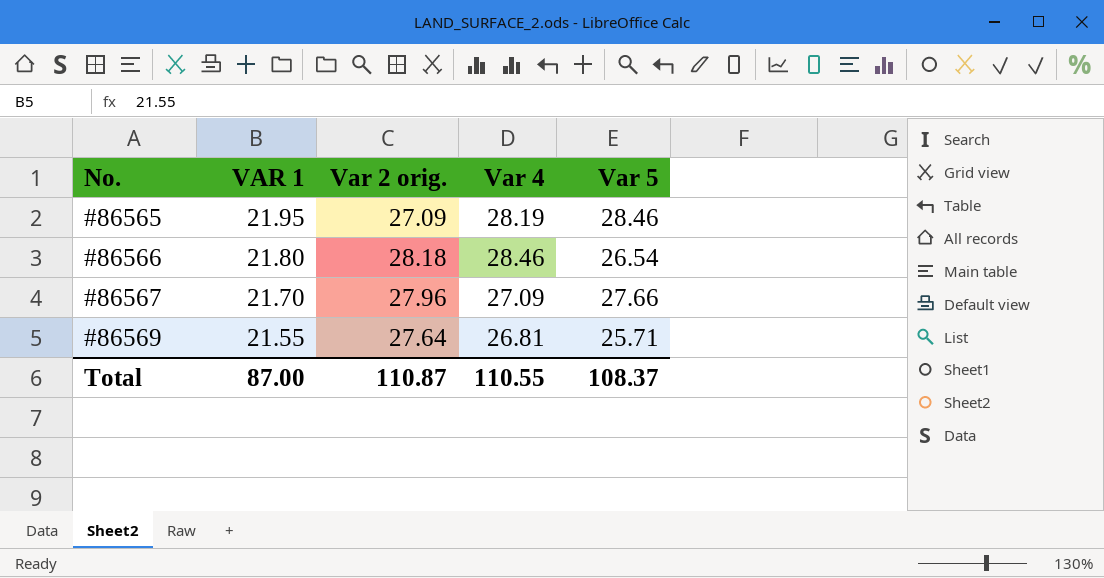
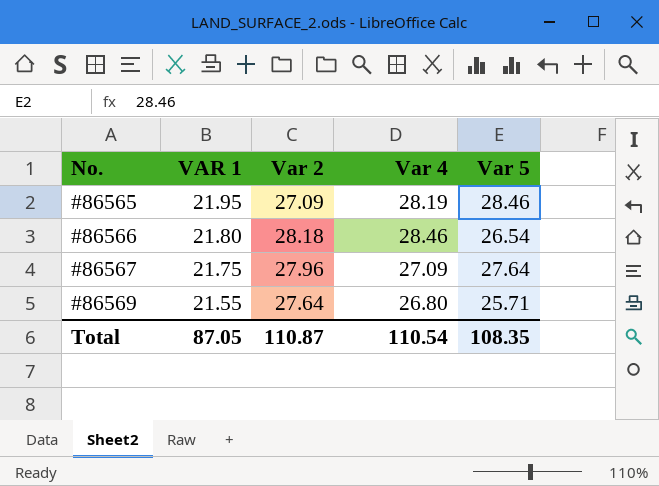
column name: Var 2 orig. -> Var 2
#86567 | VAR 1: 21.70 -> 21.75
#86567 | Var 5: 27.66 -> 27.64
#86569 | Var 4: 26.81 -> 26.80
Total | VAR 1: 87.00 -> 87.05
Total | Var 4: 110.55 -> 110.54
Total | Var 5: 108.37 -> 108.35

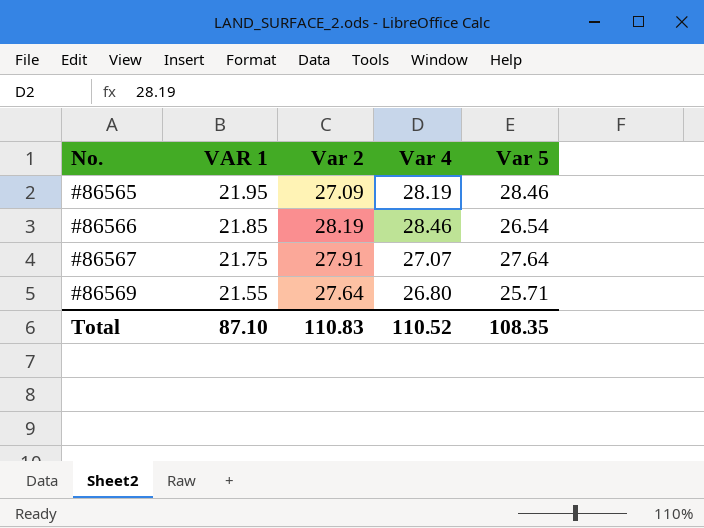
#86566 | VAR 1: 21.80 -> 21.85
#86566 | Var 2: 28.18 -> 28.19
#86567 | Var 2: 27.96 -> 27.91
#86567 | Var 4: 27.09 -> 27.07
Total | VAR 1: 87.05 -> 87.10
Total | Var 2: 110.87 -> 110.83
Total | Var 4: 110.54 -> 110.52

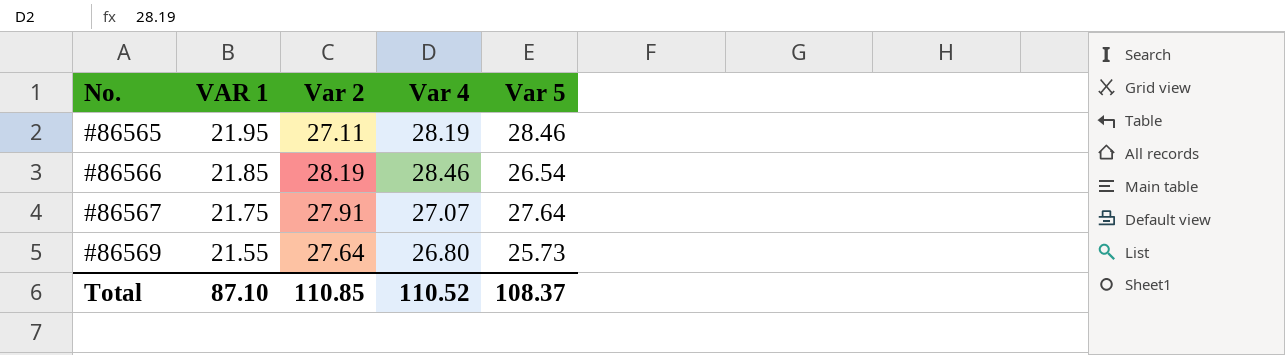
#86565 | Var 2: 27.09 -> 27.11
#86569 | Var 5: 25.71 -> 25.73
Total | Var 2: 110.83 -> 110.85
Total | Var 5: 108.35 -> 108.37

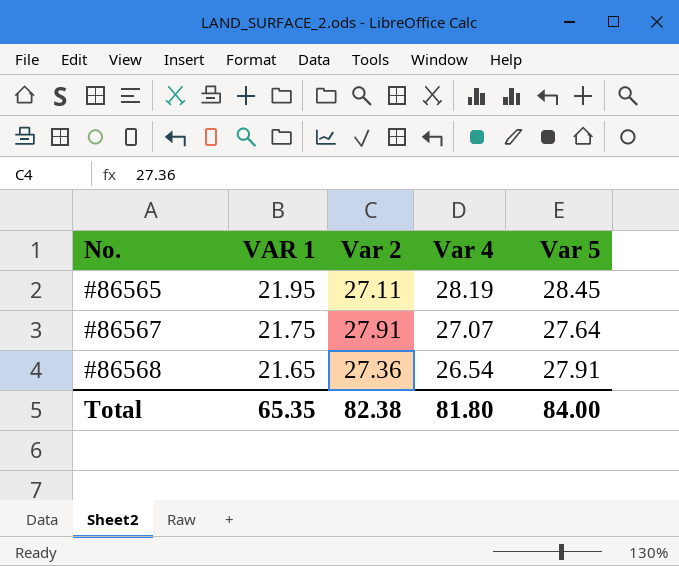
row #86566: 21.85 | 28.19 | 28.46 | 26.54 -> none
row #86569: 21.55 | 27.64 | 26.80 | 25.73 -> none
#86565 | Var 5: 28.46 -> 28.45
row #86568: none -> 21.65 | 27.36 | 26.54 | 27.91
Total | VAR 1: 87.10 -> 65.35
Total | Var 2: 110.85 -> 82.38
Total | Var 4: 110.52 -> 81.80
Total | Var 5: 108.37 -> 84.00

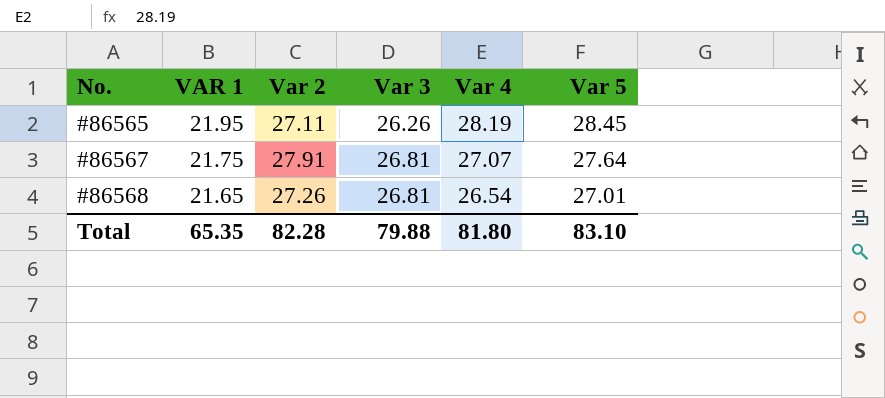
column Var 3 | position: none -> 4
#86568 | Var 2: 27.36 -> 27.26
#86568 | Var 5: 27.91 -> 27.01
Total | Var 2: 82.38 -> 82.28
Total | Var 5: 84.00 -> 83.10

